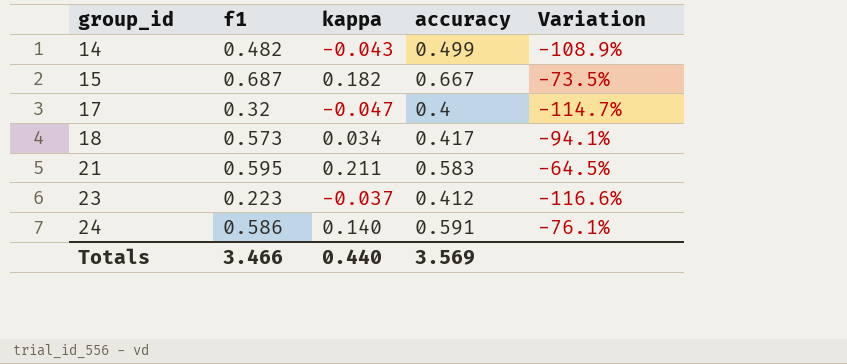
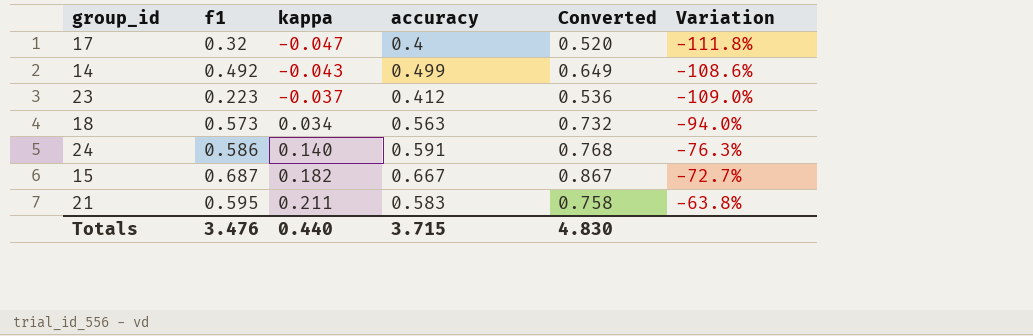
row order: group_id ascending -> kappa ascending
column Converted | formula: none -> [accuracy] * 1.3
column Variation | formula: ([kappa] - [f1]) / [f1] -> ([kappa] - [accuracy]) / [accuracy]
14 | f1: 0.482 -> 0.492
18 | accuracy: 0.417 -> 0.563
Totals | f1: 3.466 -> 3.476
Totals | accuracy: 3.569 -> 3.715

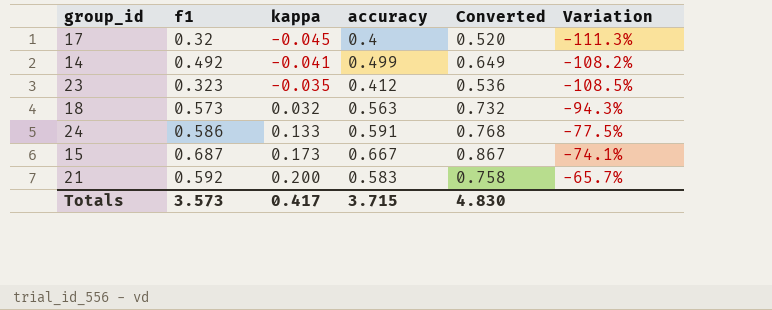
17 | kappa: -0.047 -> -0.045
17 | Variation: -111.8% -> -111.3%
14 | kappa: -0.043 -> -0.041
14 | Variation: -108.6% -> -108.2%
23 | f1: 0.223 -> 0.323
23 | kappa: -0.037 -> -0.035
23 | Variation: -109.0% -> -108.5%
18 | kappa: 0.034 -> 0.032
18 | Variation: -94.0% -> -94.3%
24 | kappa: 0.140 -> 0.133
24 | Variation: -76.3% -> -77.5%
15 | kappa: 0.182 -> 0.173
15 | Variation: -72.7% -> -74.1%
21 | f1: 0.595 -> 0.592
21 | kappa: 0.211 -> 0.200
21 | Variation: -63.8% -> -65.7%
Totals | f1: 3.476 -> 3.573
Totals | kappa: 0.440 -> 0.417

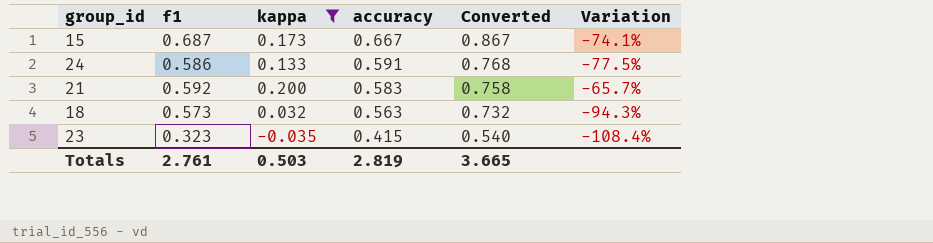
filter: none -> kappa >= -0.035
row order: kappa ascending -> accuracy descending
23 | accuracy: 0.412 -> 0.415
23 | Converted: 0.536 -> 0.540
23 | Variation: -108.5% -> -108.4%
Totals | f1: 3.573 -> 2.761
Totals | kappa: 0.417 -> 0.503
Totals | accuracy: 3.715 -> 2.819
Totals | Converted: 4.830 -> 3.665

